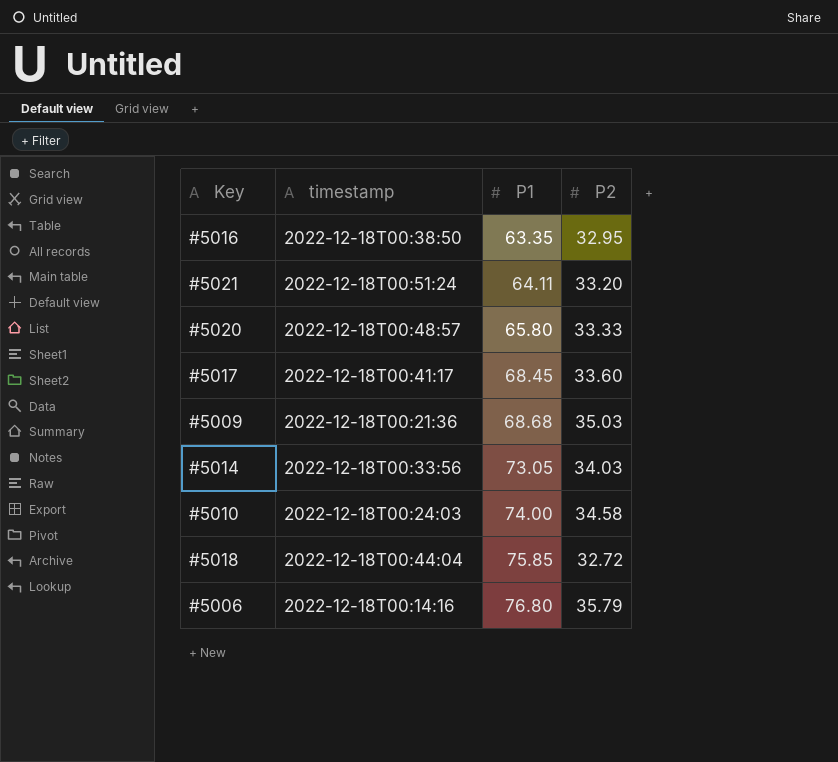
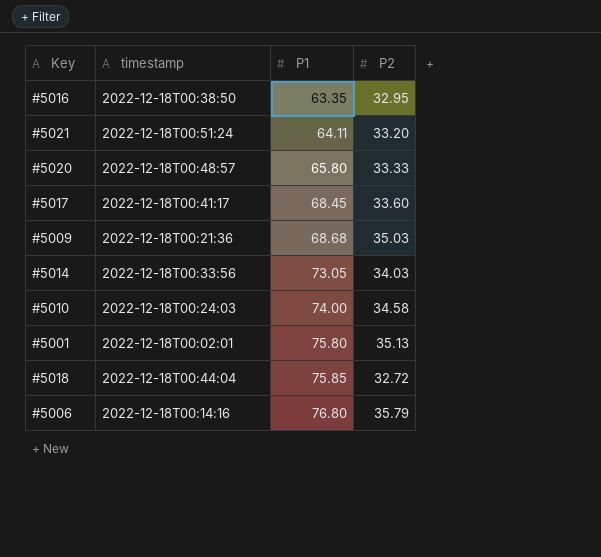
row #5001: none -> 2022-12-18T00:02:01 | 75.80 | 35.13

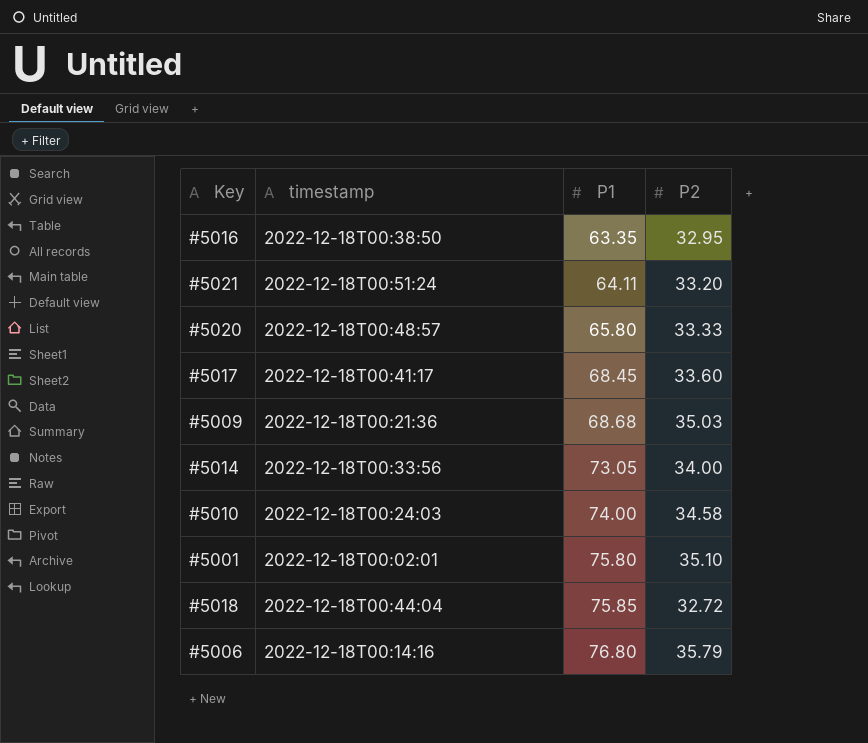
#5014 | P2: 34.03 -> 34.00
#5001 | P2: 35.13 -> 35.10

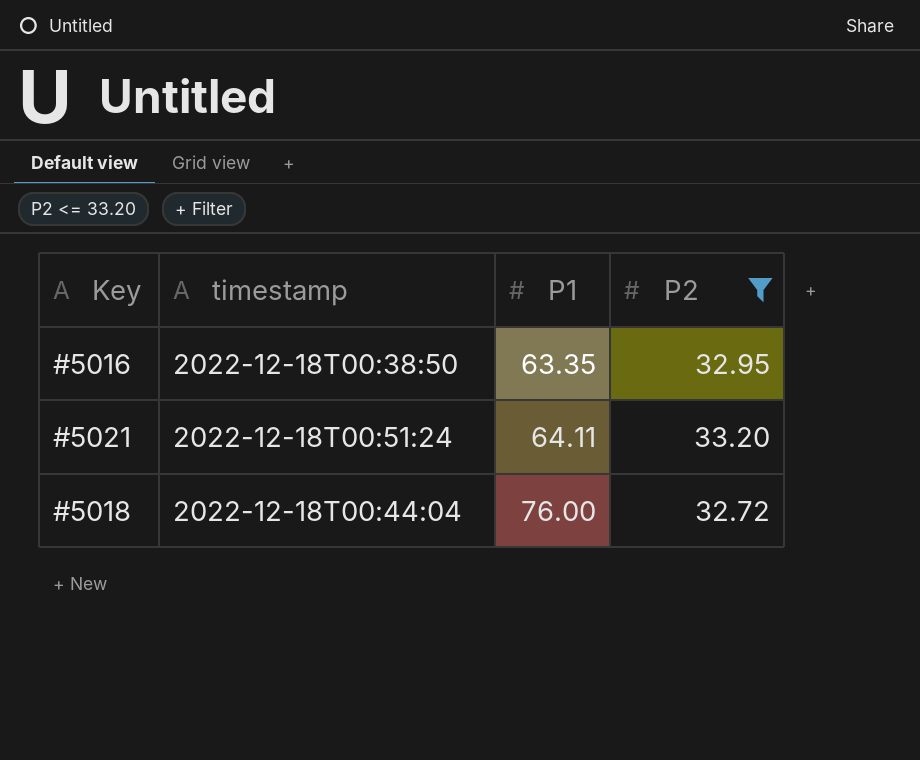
filter: none -> P2 <= 33.20
#5018 | P1: 75.85 -> 76.00

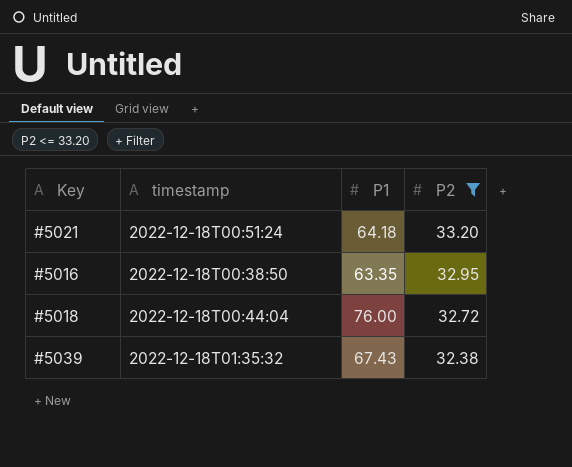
row order: P1 ascending -> P2 descending
#5021 | P1: 64.11 -> 64.18
row #5039: none -> 2022-12-18T01:35:32 | 67.43 | 32.38

